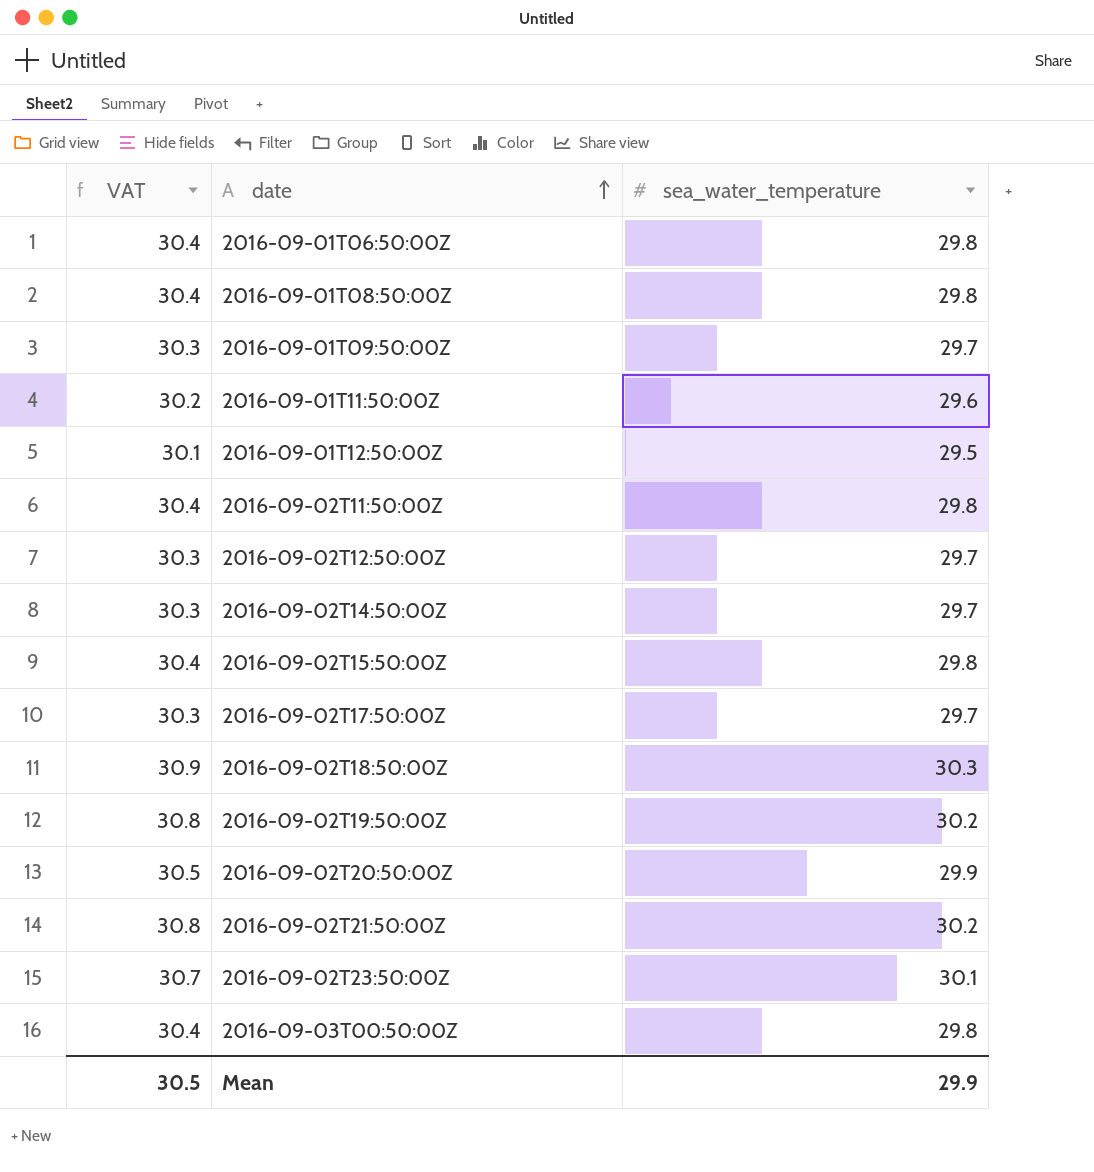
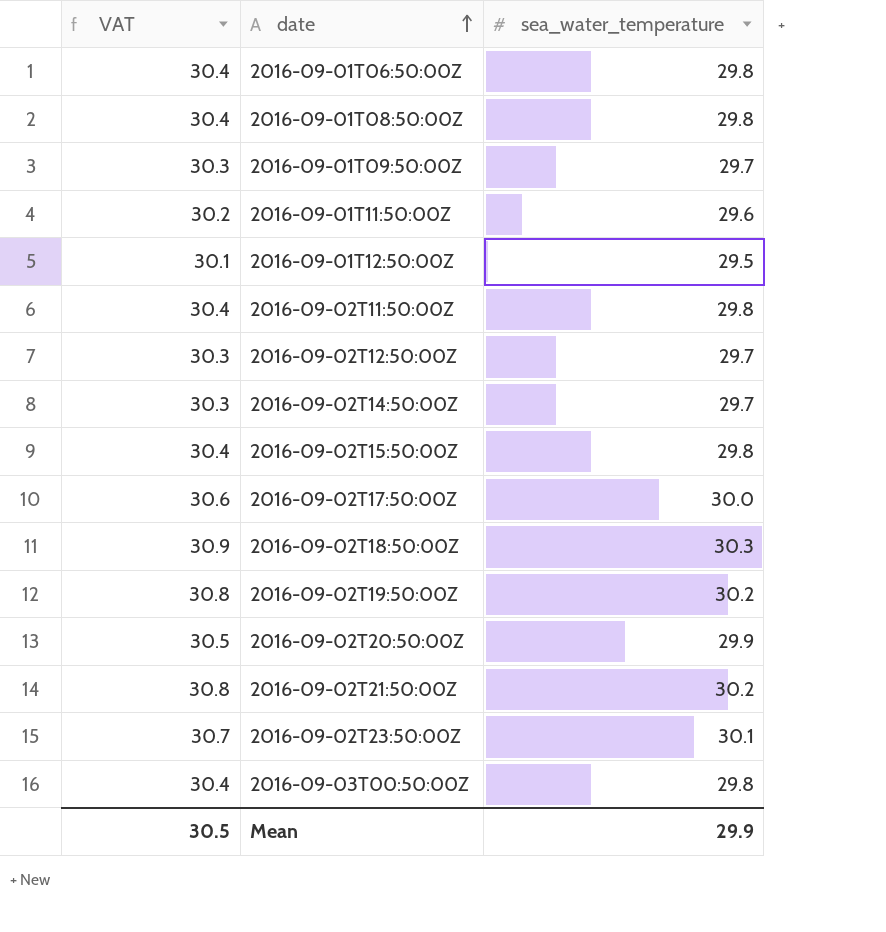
2016-09-02T17:50:00Z | VAT: 30.3 -> 30.6
2016-09-02T17:50:00Z | sea_water_temperature: 29.7 -> 30.0

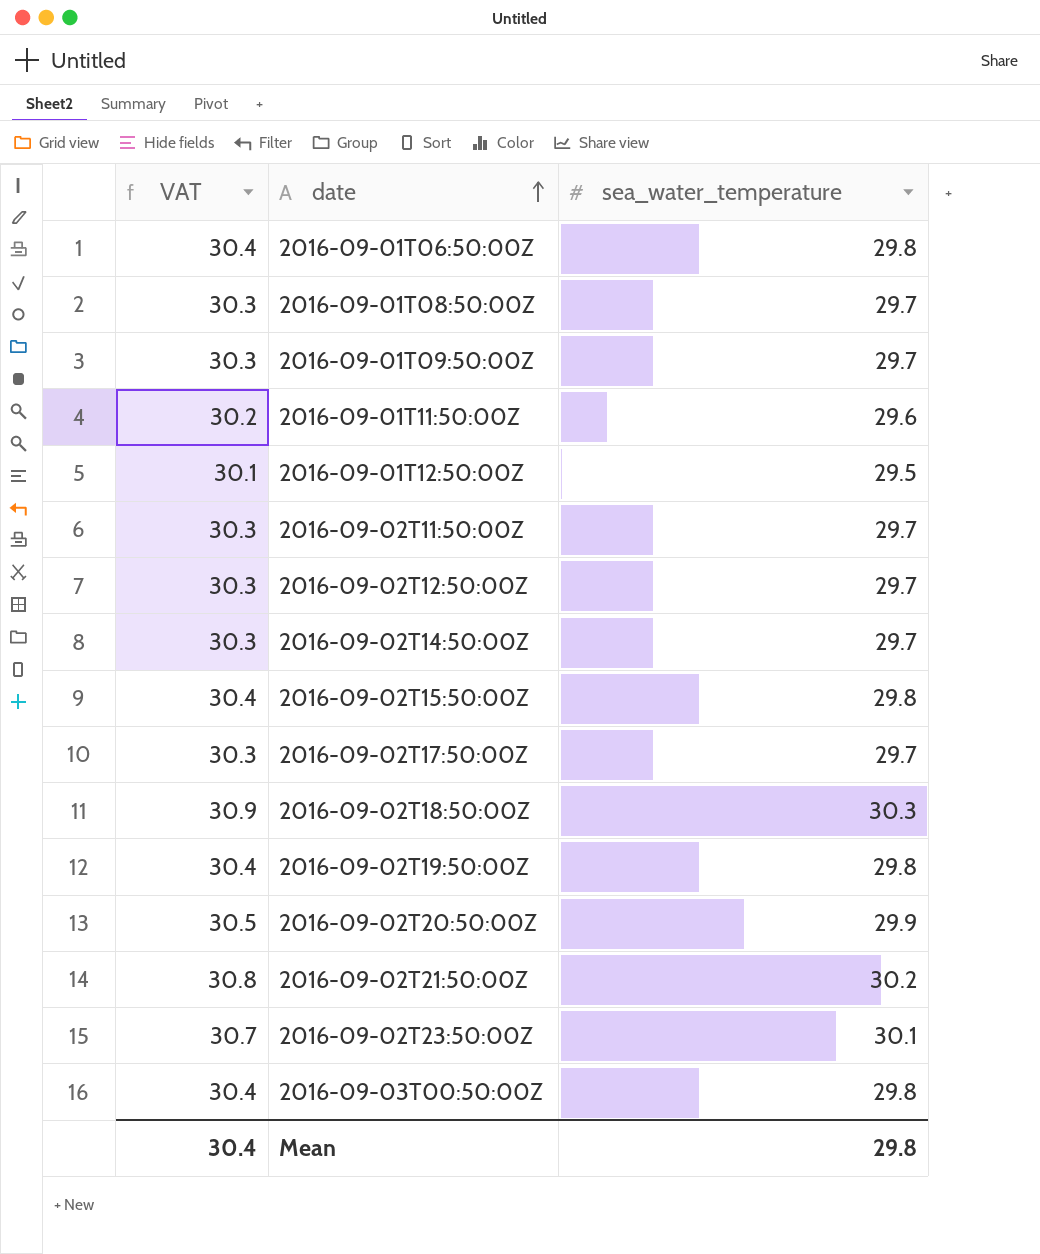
2016-09-01T08:50:00Z | VAT: 30.4 -> 30.3
2016-09-01T08:50:00Z | sea_water_temperature: 29.8 -> 29.7
2016-09-02T11:50:00Z | VAT: 30.4 -> 30.3
2016-09-02T11:50:00Z | sea_water_temperature: 29.8 -> 29.7
2016-09-02T17:50:00Z | VAT: 30.6 -> 30.3
2016-09-02T17:50:00Z | sea_water_temperature: 30.0 -> 29.7
2016-09-02T19:50:00Z | VAT: 30.8 -> 30.4
2016-09-02T19:50:00Z | sea_water_temperature: 30.2 -> 29.8
Mean | VAT: 30.5 -> 30.4
Mean | sea_water_temperature: 29.9 -> 29.8

